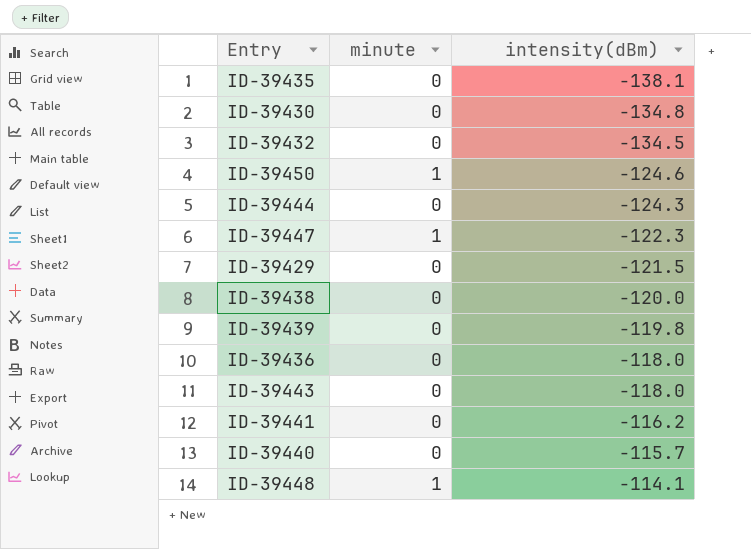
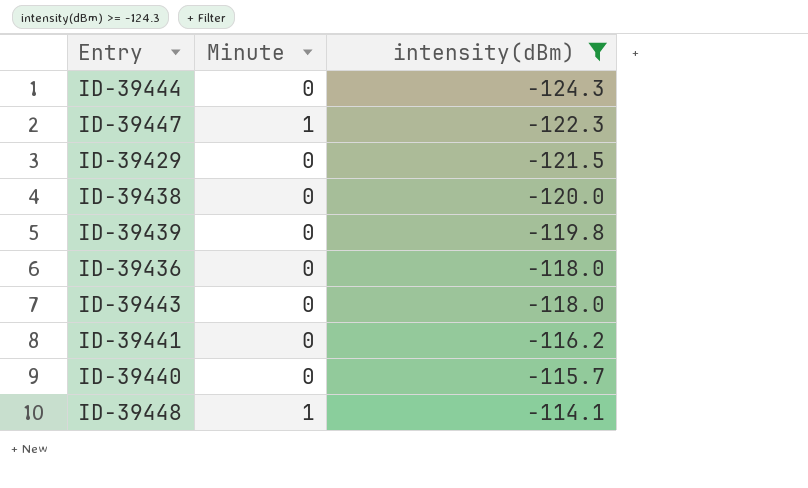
filter: none -> intensity(dBm) >= -124.3
column name: minute -> Minute

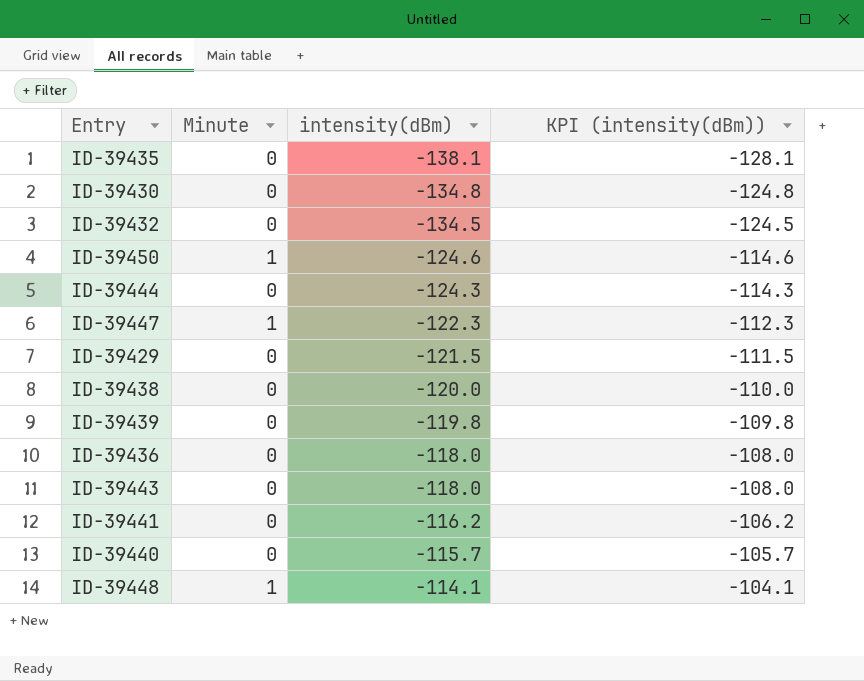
filter: intensity(dBm) >= -124.3 -> none
column KPI (intensity(dBm)) | formula: none -> [intensity(dBm)] + 10

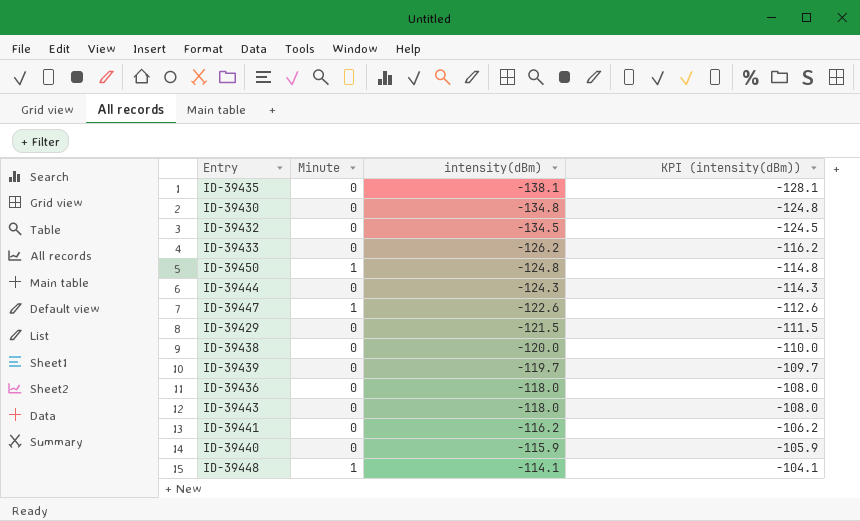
row ID-39433: none -> 0 | -126.2 | -116.2
ID-39450 | intensity(dBm): -124.6 -> -124.8
ID-39450 | KPI (intensity(dBm)): -114.6 -> -114.8
ID-39447 | intensity(dBm): -122.3 -> -122.6
ID-39447 | KPI (intensity(dBm)): -112.3 -> -112.6
ID-39439 | intensity(dBm): -119.8 -> -119.7
ID-39439 | KPI (intensity(dBm)): -109.8 -> -109.7
ID-39440 | intensity(dBm): -115.7 -> -115.9
ID-39440 | KPI (intensity(dBm)): -105.7 -> -105.9

